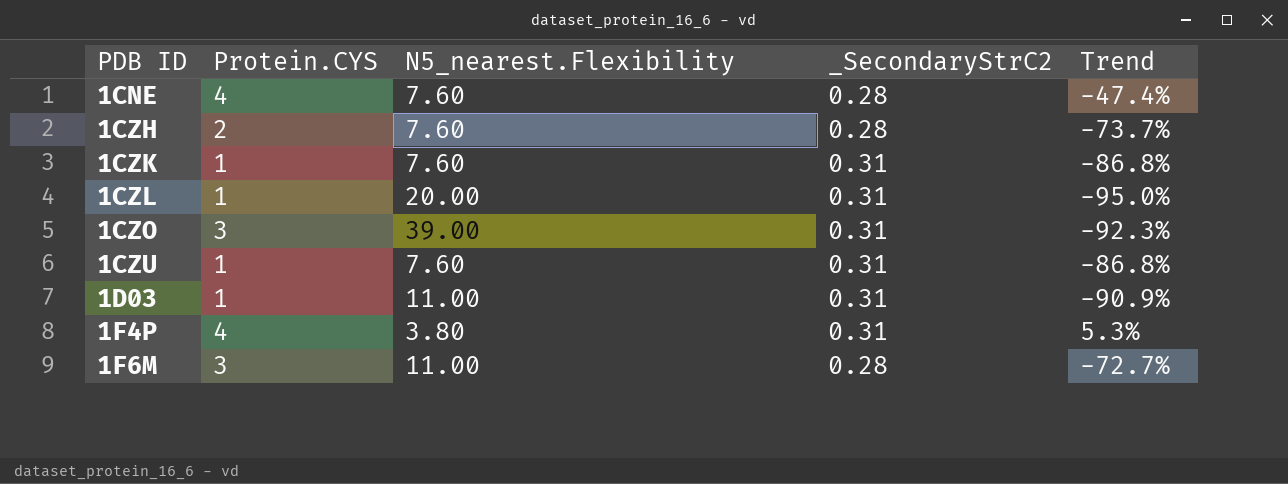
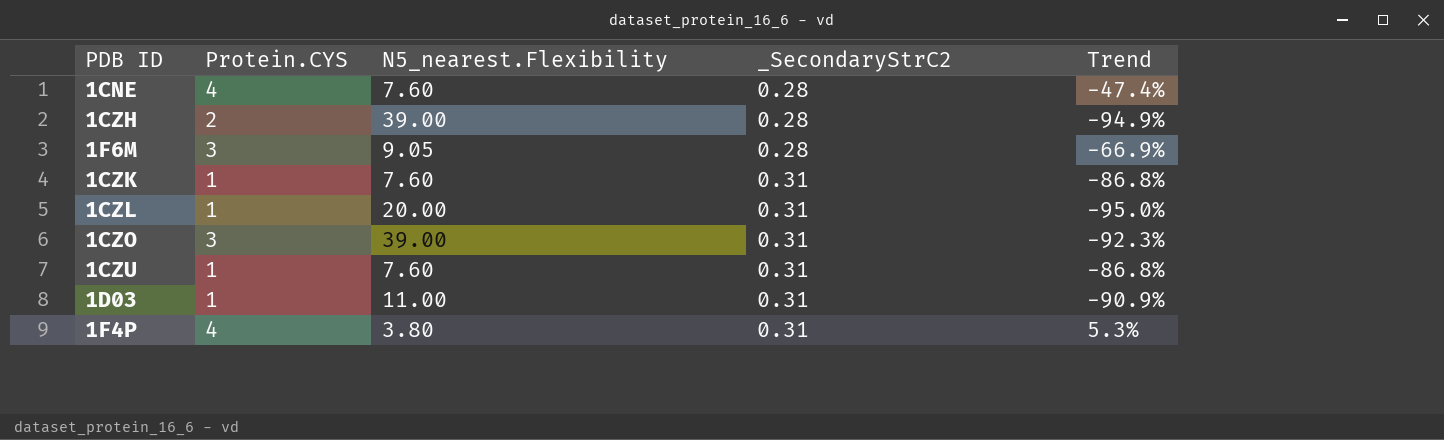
row order: PDB ID ascending -> _SecondaryStrC2 ascending
1CZH | N5_nearest.Flexibility: 7.60 -> 39.00
1CZH | Trend: -73.7% -> -94.9%
1F6M | N5_nearest.Flexibility: 11.00 -> 9.05
1F6M | Trend: -72.7% -> -66.9%

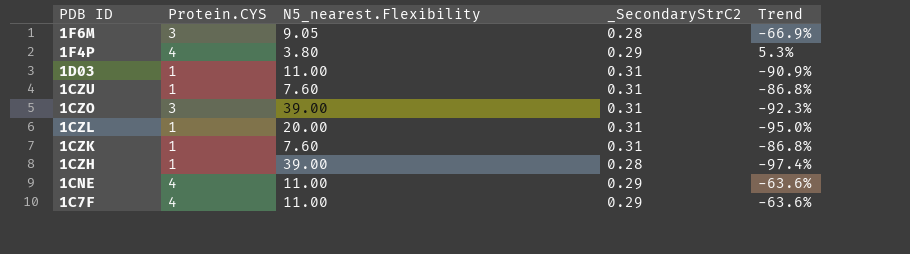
row order: _SecondaryStrC2 ascending -> PDB ID descending
1F4P | _SecondaryStrC2: 0.31 -> 0.29
1CZH | Protein.CYS: 2 -> 1
1CZH | Trend: -94.9% -> -97.4%
1CNE | N5_nearest.Flexibility: 7.60 -> 11.00
1CNE | _SecondaryStrC2: 0.28 -> 0.29
1CNE | Trend: -47.4% -> -63.6%
row 1C7F: none -> 4 | 11.00 | 0.29 | -63.6%

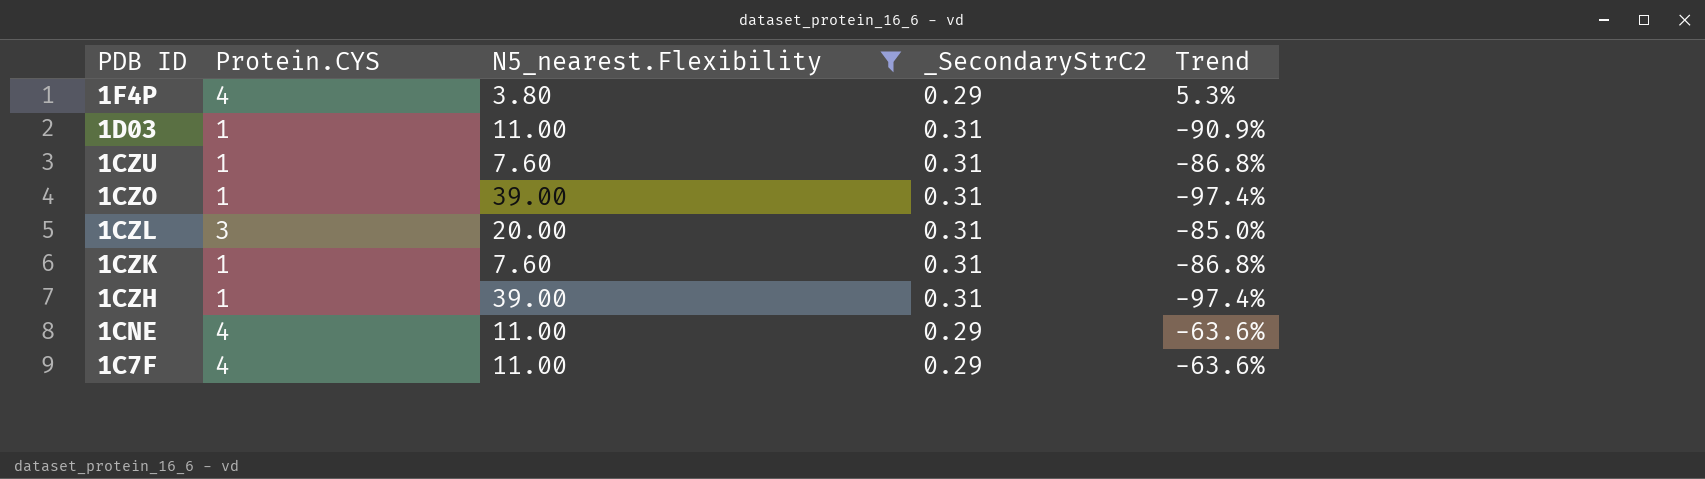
filter: none -> N5_nearest.Flexibility != 9.05
1CZO | Protein.CYS: 3 -> 1
1CZO | Trend: -92.3% -> -97.4%
1CZL | Protein.CYS: 1 -> 3
1CZL | Trend: -95.0% -> -85.0%
1CZH | _SecondaryStrC2: 0.28 -> 0.31

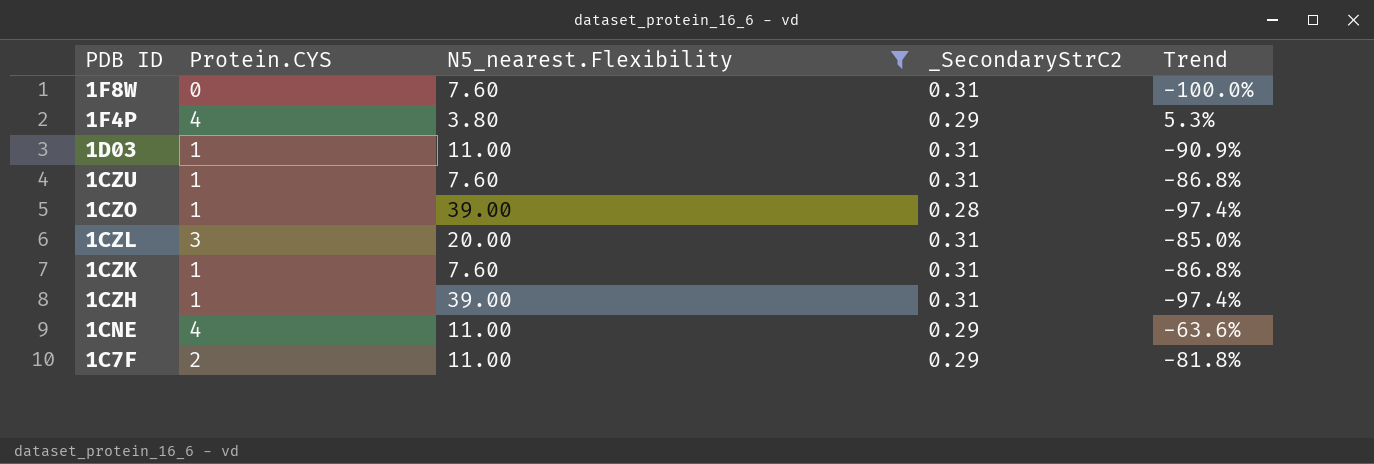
row 1F8W: none -> 0 | 7.60 | 0.31 | -100.0%
1CZO | _SecondaryStrC2: 0.31 -> 0.28
1C7F | Protein.CYS: 4 -> 2
1C7F | Trend: -63.6% -> -81.8%

